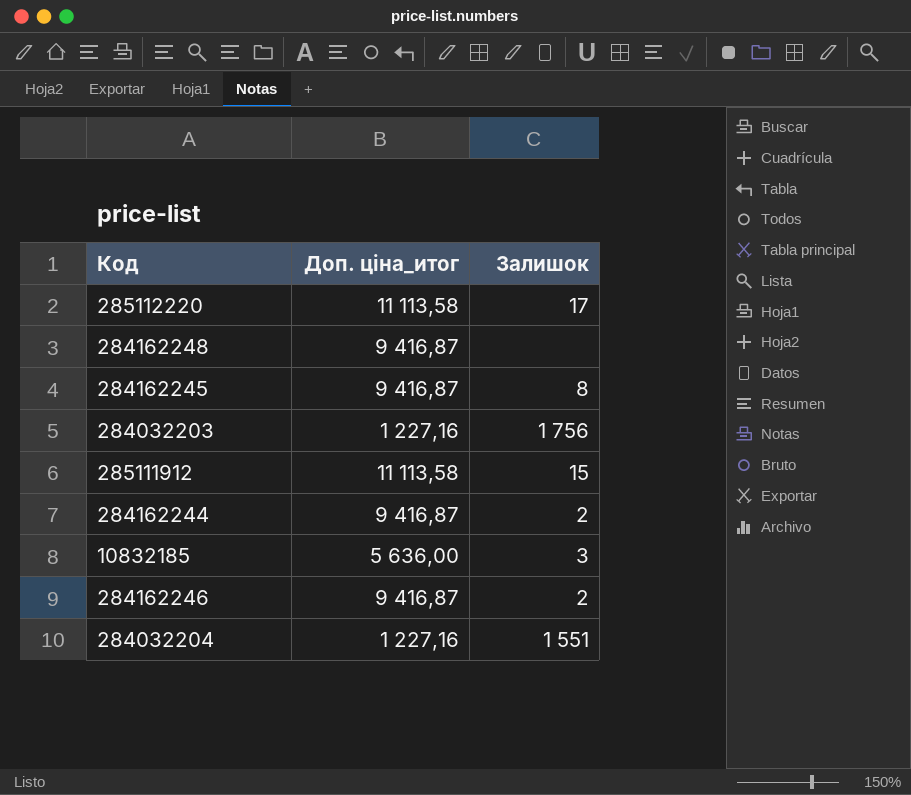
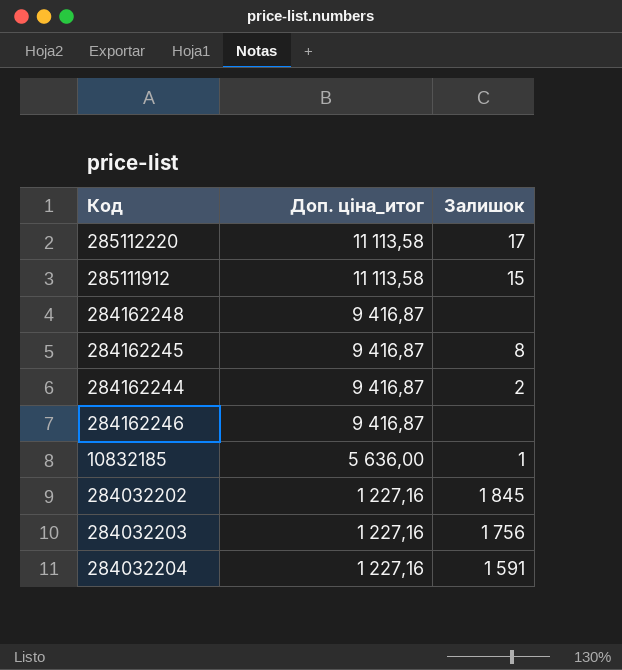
row order: none -> Доп. ціна_итог descending
284162246 | Залишок: 2 -> none
10832185 | Залишок: 3 -> 1
row 284032202: none -> 1 227,16 | 1 845
284032204 | Залишок: 1 551 -> 1 591

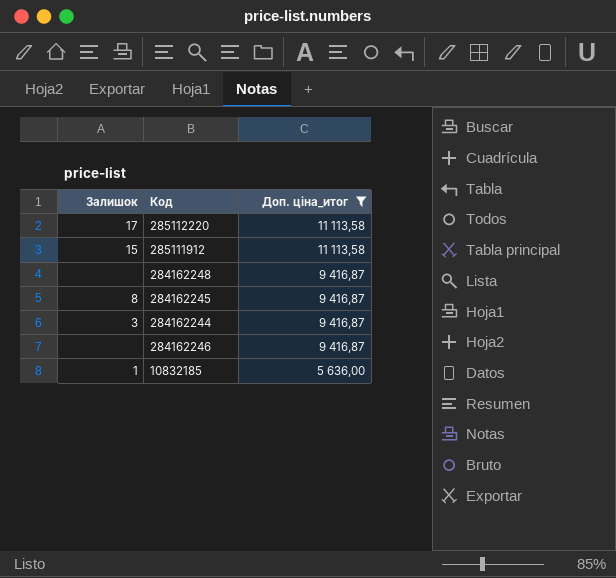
filter: none -> Доп. ціна_итог != 1 227,16
column Залишок | position: 3 -> 1
284162244 | Залишок: 2 -> 3

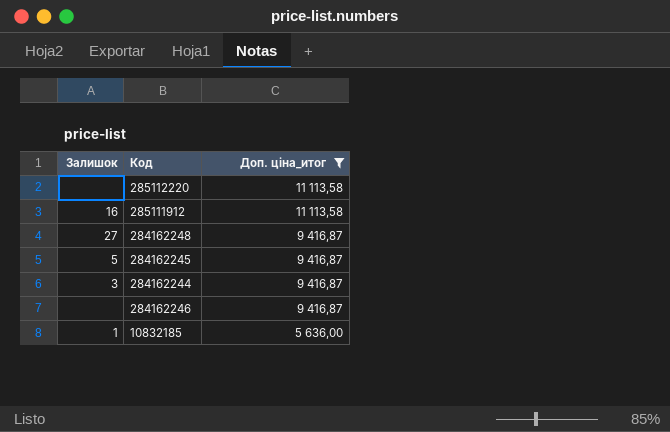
285112220 | Залишок: 17 -> none
285111912 | Залишок: 15 -> 16
284162248 | Залишок: none -> 27
284162245 | Залишок: 8 -> 5

